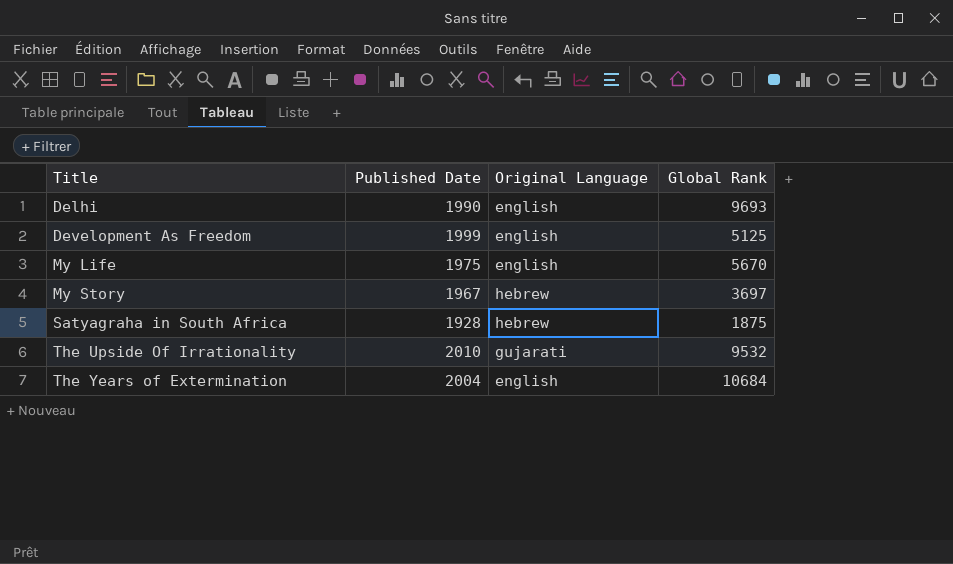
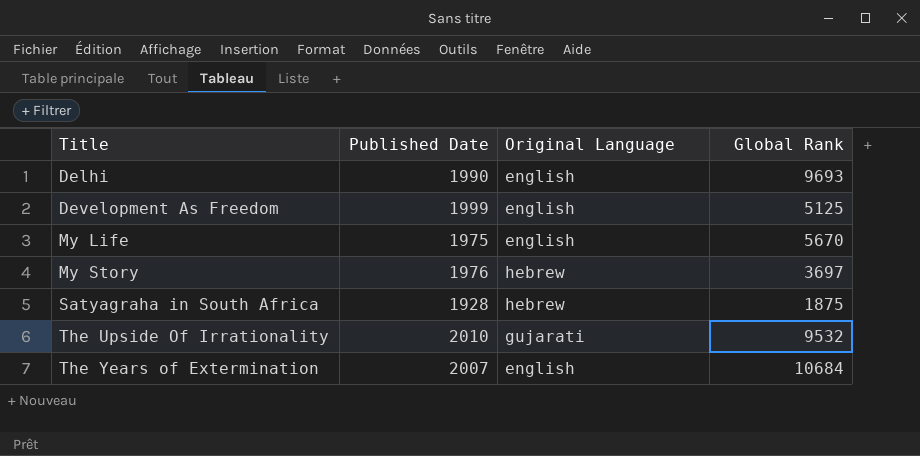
My Story | Published Date: 1967 -> 1976
The Years of Extermination | Published Date: 2004 -> 2007

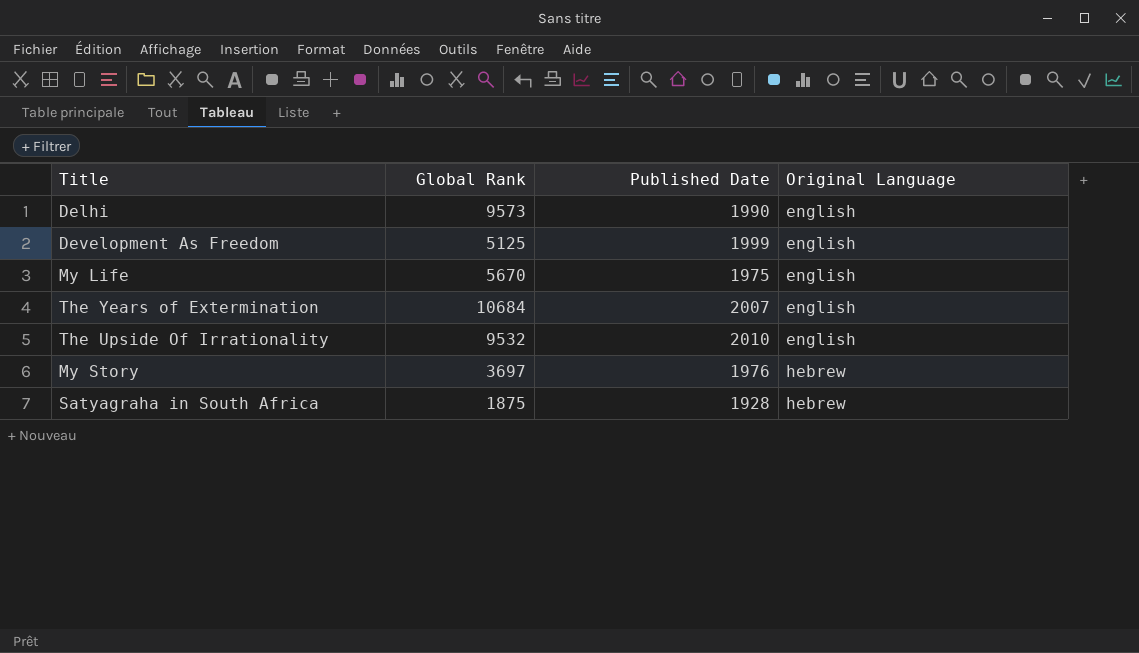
row order: Title ascending -> Original Language ascending
column Global Rank | position: 4 -> 2
Delhi | Global Rank: 9693 -> 9573
The Upside Of Irrationality | Original Language: gujarati -> english

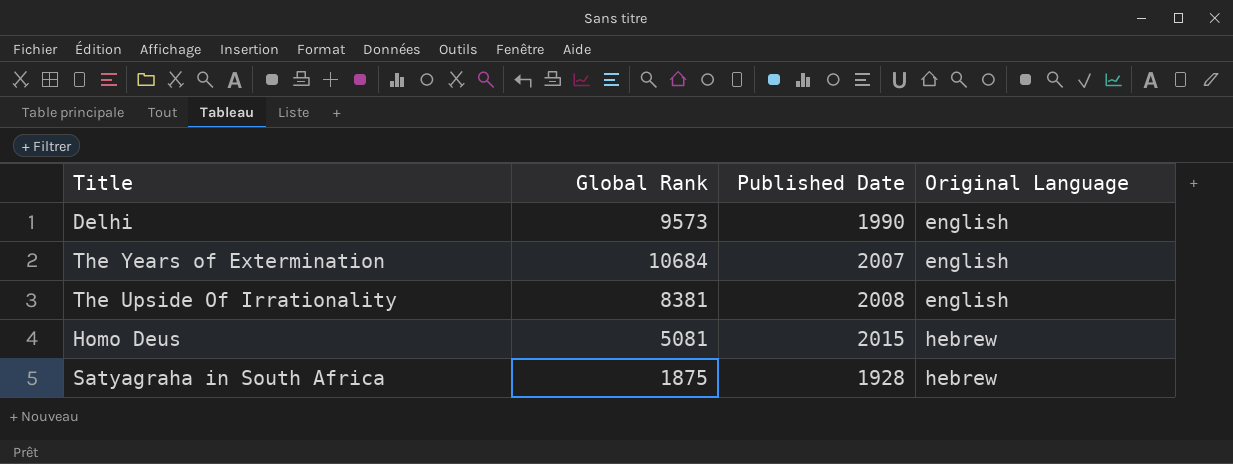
row Development As Freedom: 5125 | 1999 | english -> none
row My Life: 5670 | 1975 | english -> none
row My Story: 3697 | 1976 | hebrew -> none
The Upside Of Irrationality | Global Rank: 9532 -> 8381
The Upside Of Irrationality | Published Date: 2010 -> 2008
row Homo Deus: none -> 5081 | 2015 | hebrew

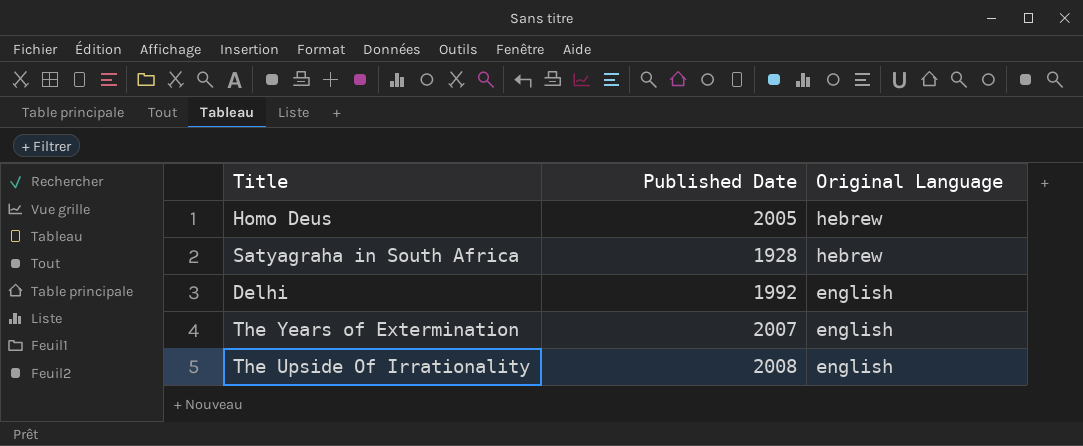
row order: Original Language ascending -> Original Language descending
column Global Rank | position: 2 -> none
Homo Deus | Published Date: 2015 -> 2005
Delhi | Published Date: 1990 -> 1992

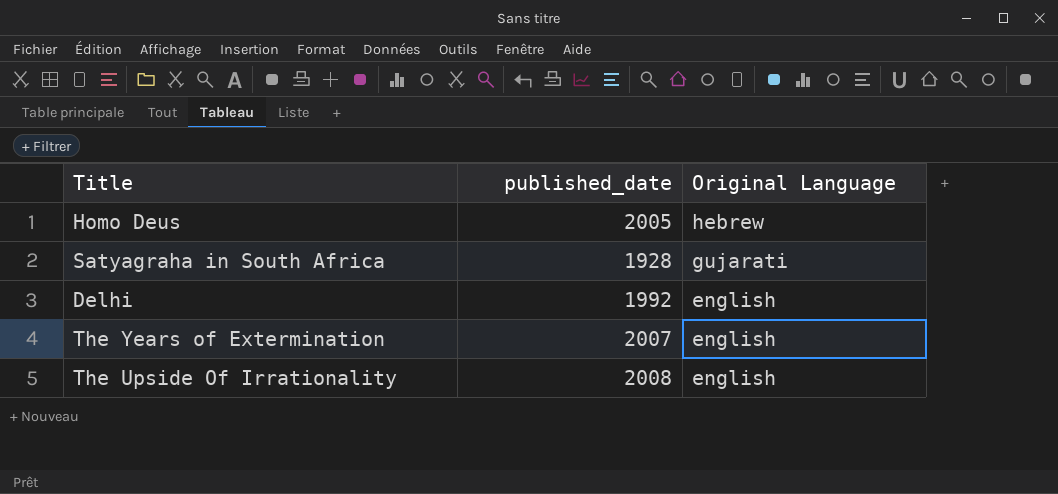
column name: Published Date -> published_date
Satyagraha in South Africa | Original Language: hebrew -> gujarati

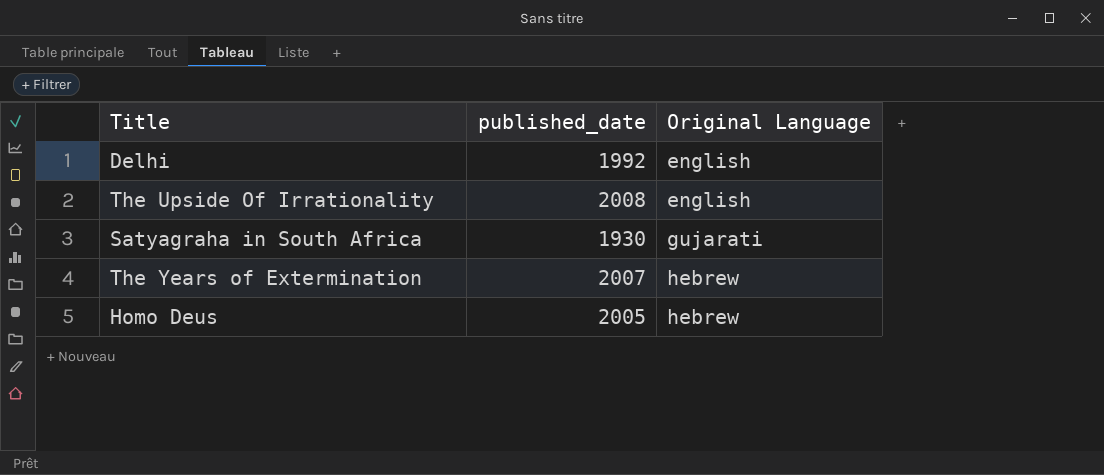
row order: Original Language descending -> Original Language ascending
Satyagraha in South Africa | published_date: 1928 -> 1930
The Years of Extermination | Original Language: english -> hebrew

